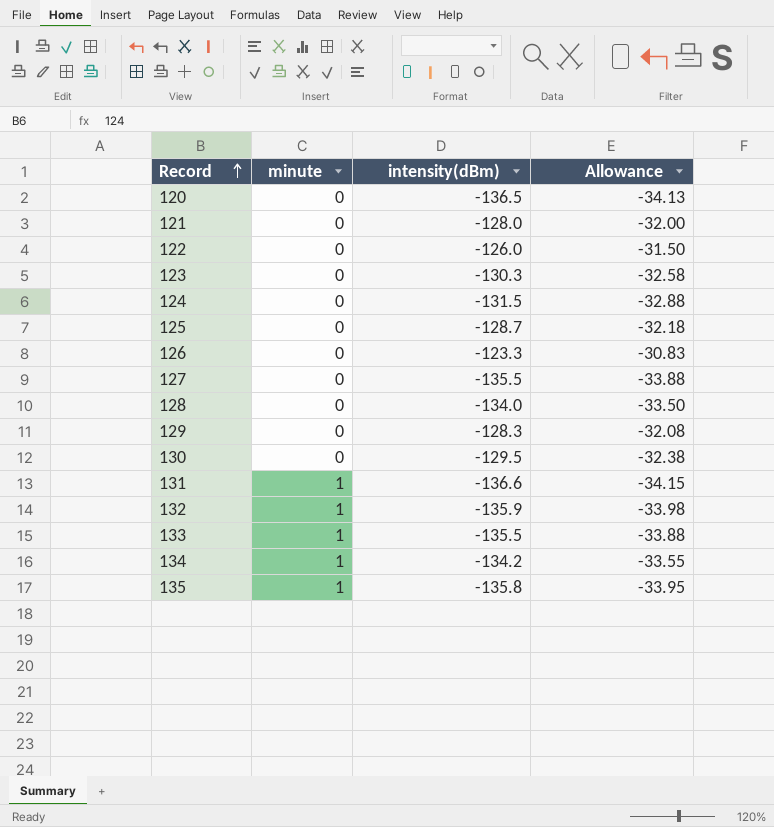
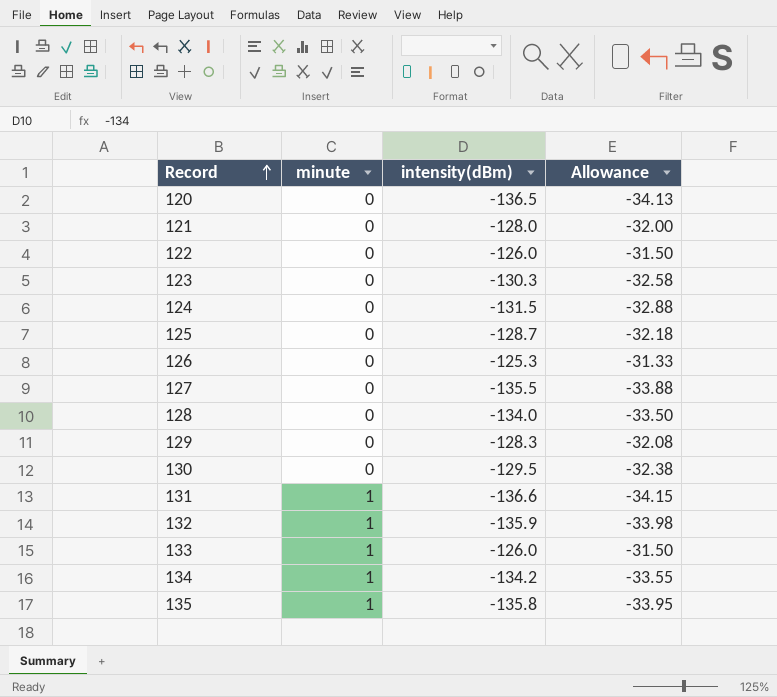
126 | intensity(dBm): -123.3 -> -125.3
126 | Allowance: -30.83 -> -31.33
133 | intensity(dBm): -135.5 -> -126.0
133 | Allowance: -33.88 -> -31.50

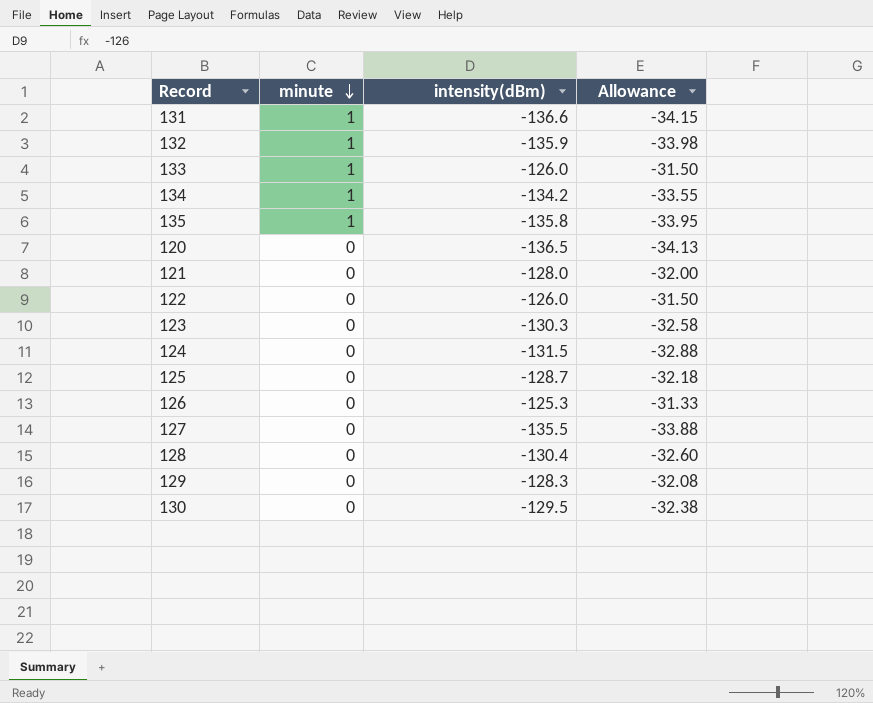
row order: Record ascending -> minute descending
128 | intensity(dBm): -134.0 -> -130.4
128 | Allowance: -33.50 -> -32.60

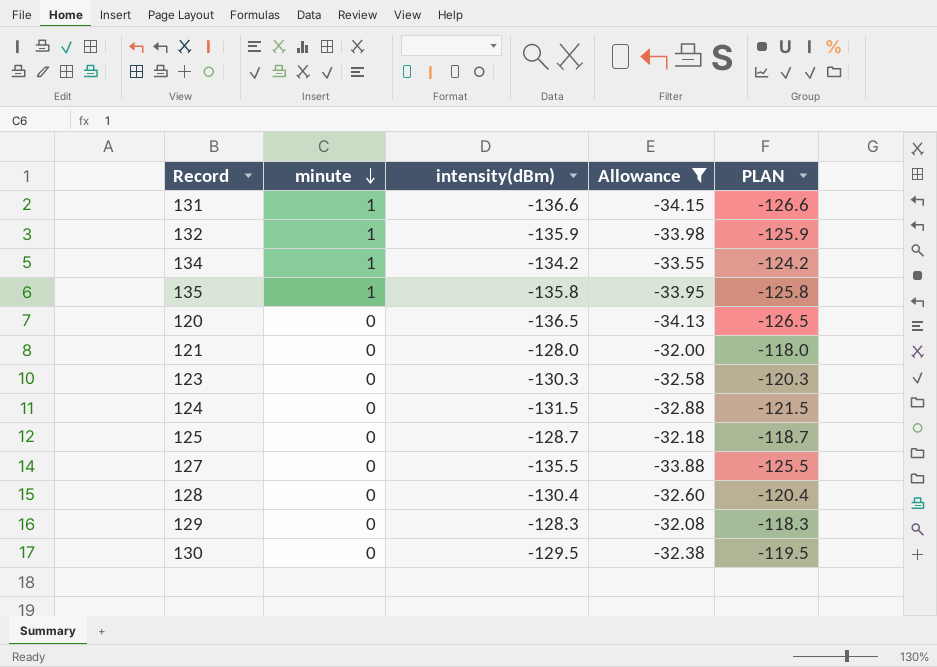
filter: none -> Allowance <= -32.00
column PLAN | formula: none -> [intensity(dBm)] + 10

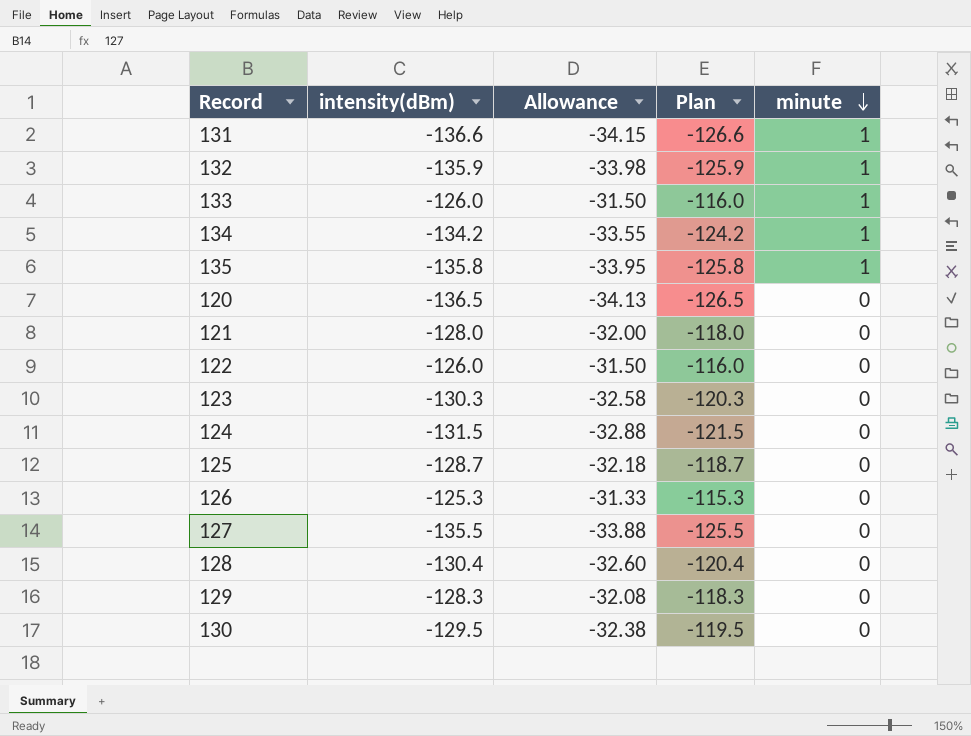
filter: Allowance <= -32.00 -> none
column name: PLAN -> Plan
column minute | position: 2 -> 5

